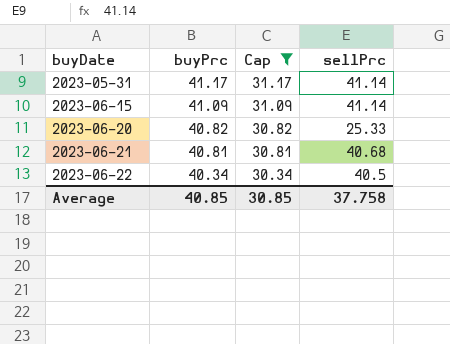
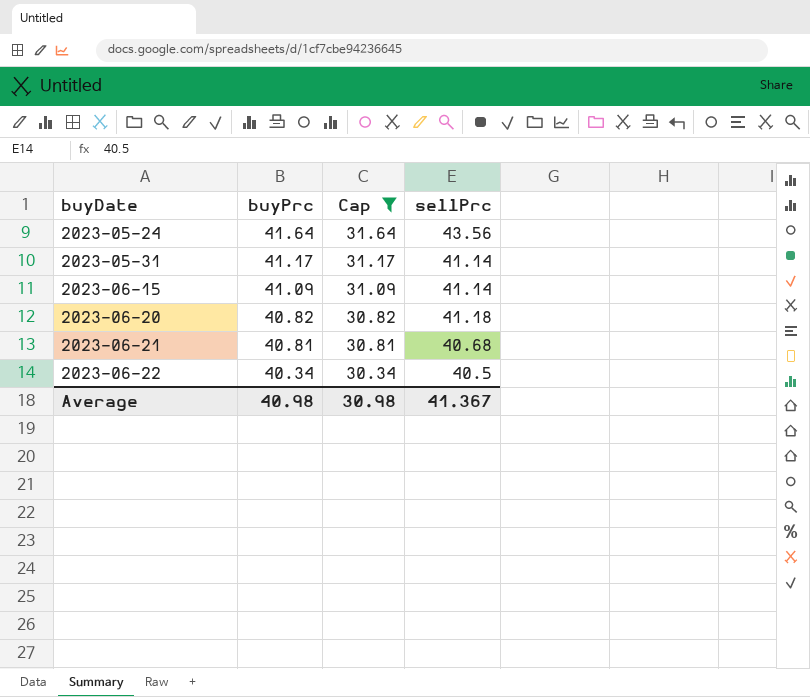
row 2023-05-24: none -> 41.64 | 31.64 | 43.56
2023-06-20 | sellPrc: 25.33 -> 41.18
Average | buyPrc: 40.85 -> 40.98
Average | Cap: 30.85 -> 30.98
Average | sellPrc: 37.758 -> 41.367

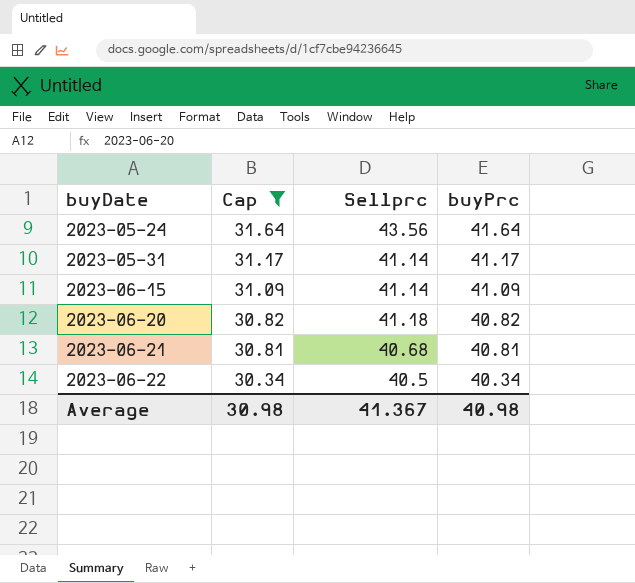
column name: sellPrc -> Sellprc
column buyPrc | position: 2 -> 4

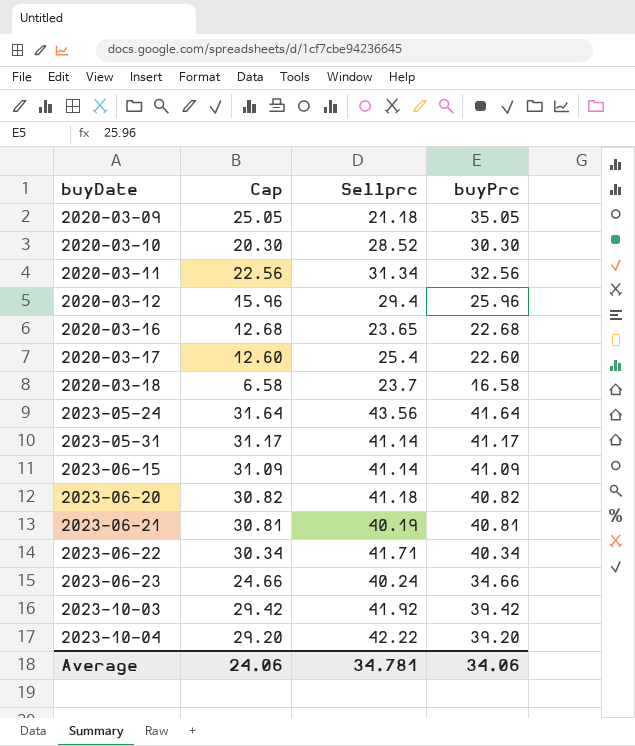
filter: Cap >= 30.34 -> none
2023-06-21 | Sellprc: 40.68 -> 40.19
2023-06-22 | Sellprc: 40.5 -> 41.71
Average | Cap: 30.98 -> 24.06
Average | Sellprc: 41.367 -> 34.781
Average | buyPrc: 40.98 -> 34.06

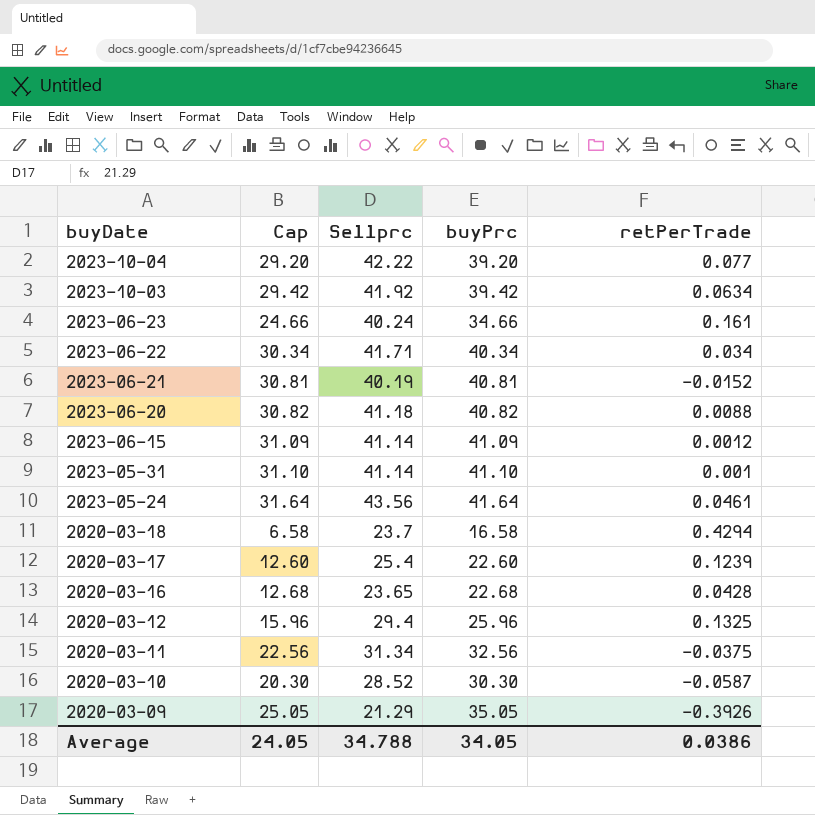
row order: buyDate ascending -> buyDate descending
column retPerTrade | formula: none -> ([Sellprc] - [buyPrc]) / [buyPrc]
2023-05-31 | Cap: 31.17 -> 31.10
2023-05-31 | buyPrc: 41.17 -> 41.10
2020-03-09 | Sellprc: 21.18 -> 21.29
Average | Cap: 24.06 -> 24.05
Average | Sellprc: 34.781 -> 34.788
Average | buyPrc: 34.06 -> 34.05

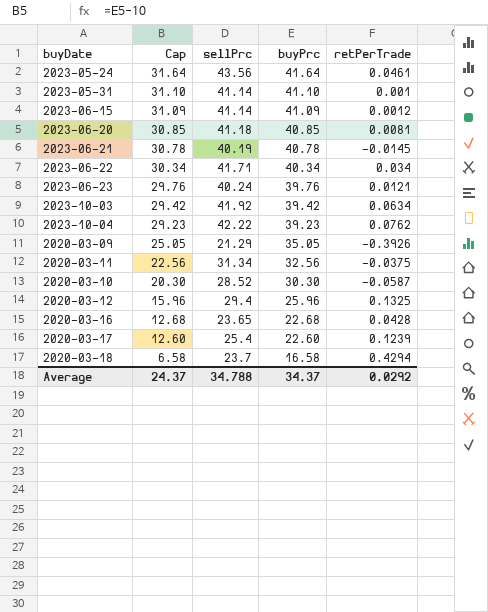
row order: buyDate descending -> Cap descending
column name: Sellprc -> sellPrc
2023-06-20 | Cap: 30.82 -> 30.85
2023-06-20 | buyPrc: 40.82 -> 40.85
2023-06-20 | retPerTrade: 0.0088 -> 0.0081
2023-06-21 | Cap: 30.81 -> 30.78
2023-06-21 | buyPrc: 40.81 -> 40.78
2023-06-21 | retPerTrade: -0.0152 -> -0.0145
2023-06-23 | Cap: 24.66 -> 29.76
2023-06-23 | buyPrc: 34.66 -> 39.76
2023-06-23 | retPerTrade: 0.161 -> 0.0121
2023-10-04 | Cap: 29.20 -> 29.23
2023-10-04 | buyPrc: 39.20 -> 39.23
2023-10-04 | retPerTrade: 0.077 -> 0.0762
Average | Cap: 24.05 -> 24.37
Average | buyPrc: 34.05 -> 34.37
Average | retPerTrade: 0.0386 -> 0.0292

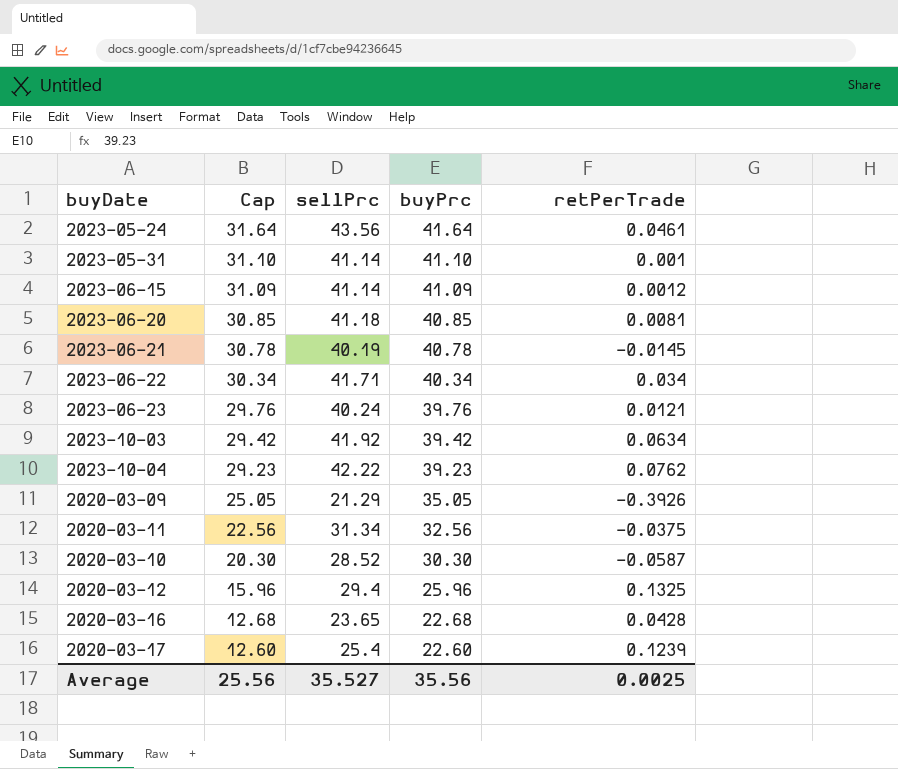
row 2020-03-18: 6.58 | 23.7 | 16.58 | 0.4294 -> none
Average | Cap: 24.37 -> 25.56
Average | sellPrc: 34.788 -> 35.527
Average | buyPrc: 34.37 -> 35.56
Average | retPerTrade: 0.0292 -> 0.0025

